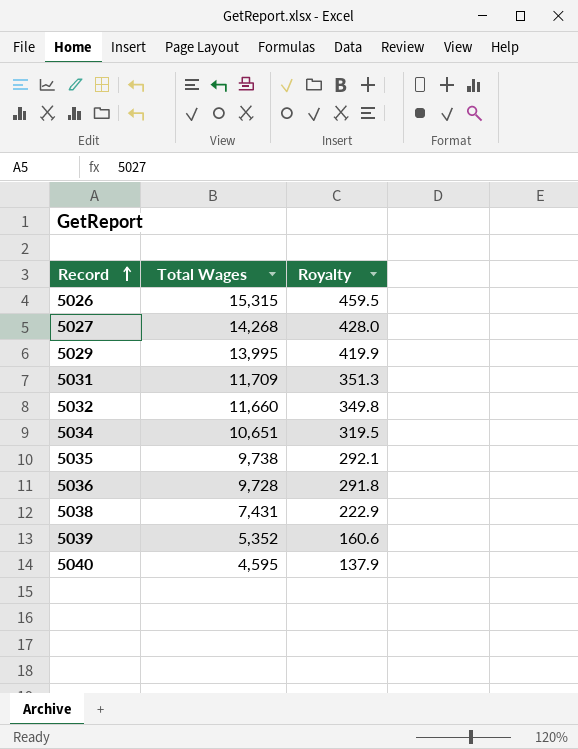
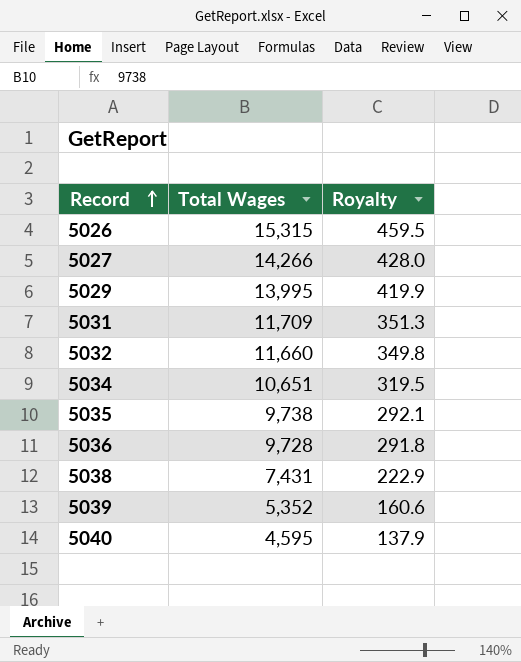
5027 | Total Wages: 14,268 -> 14,266

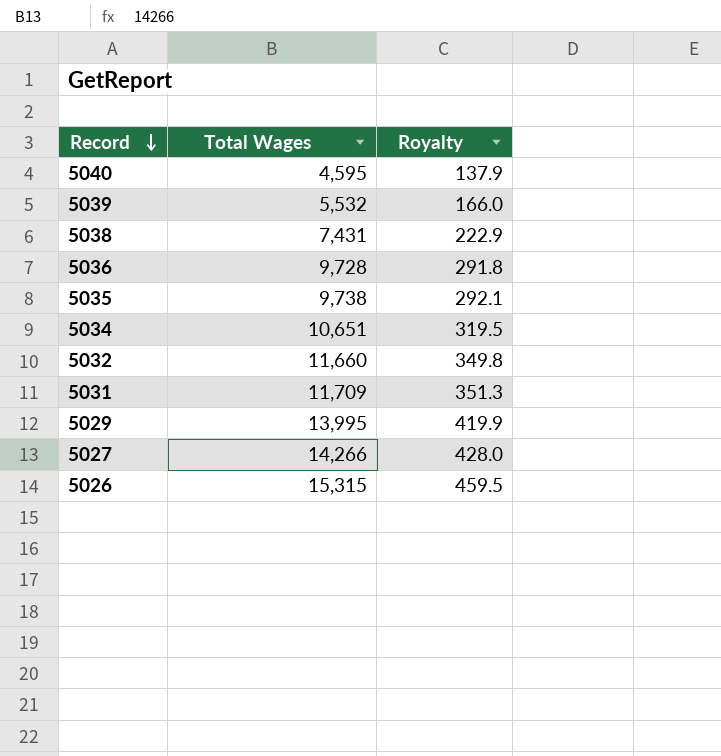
row order: Record ascending -> Record descending
5039 | Total Wages: 5,352 -> 5,532
5039 | Royalty: 160.6 -> 166.0

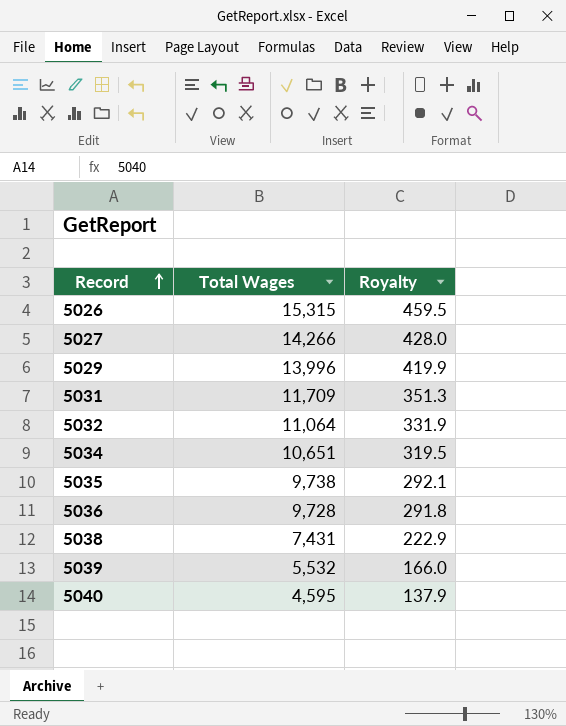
row order: Record descending -> Record ascending
5029 | Total Wages: 13,995 -> 13,996
5032 | Total Wages: 11,660 -> 11,064
5032 | Royalty: 349.8 -> 331.9

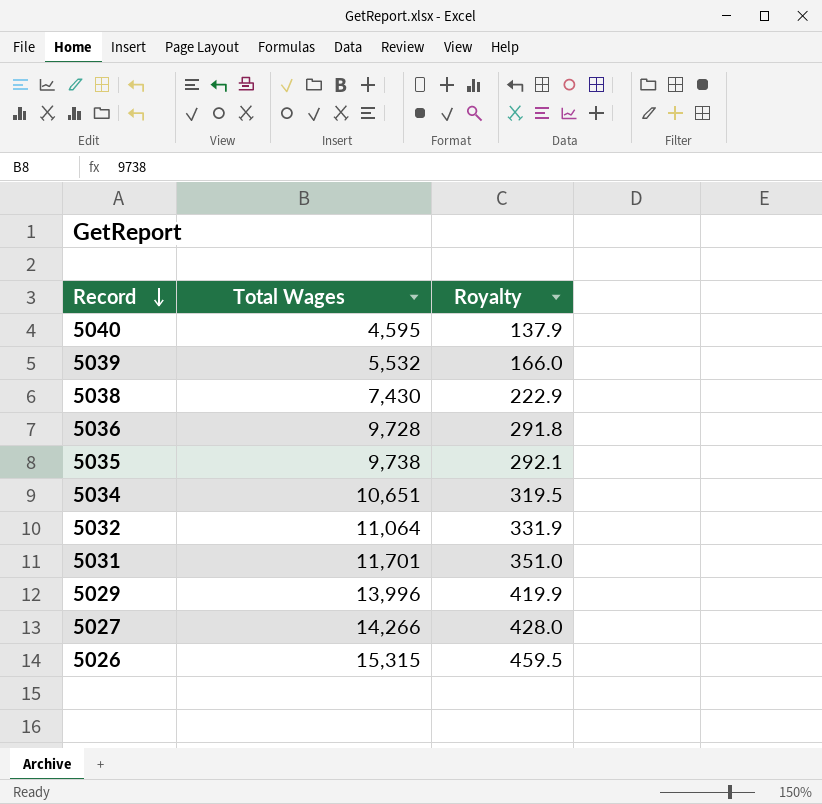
row order: Record ascending -> Record descending
5038 | Total Wages: 7,431 -> 7,430
5031 | Total Wages: 11,709 -> 11,701
5031 | Royalty: 351.3 -> 351.0

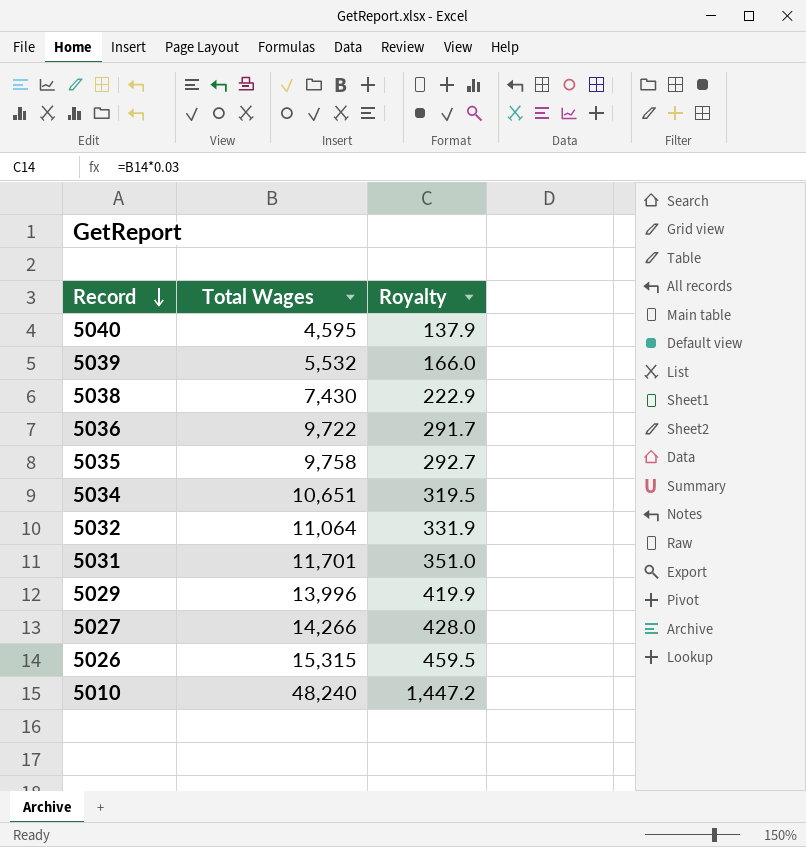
5036 | Total Wages: 9,728 -> 9,722
5036 | Royalty: 291.8 -> 291.7
5035 | Total Wages: 9,738 -> 9,758
5035 | Royalty: 292.1 -> 292.7
row 5010: none -> 48,240 | 1,447.2

